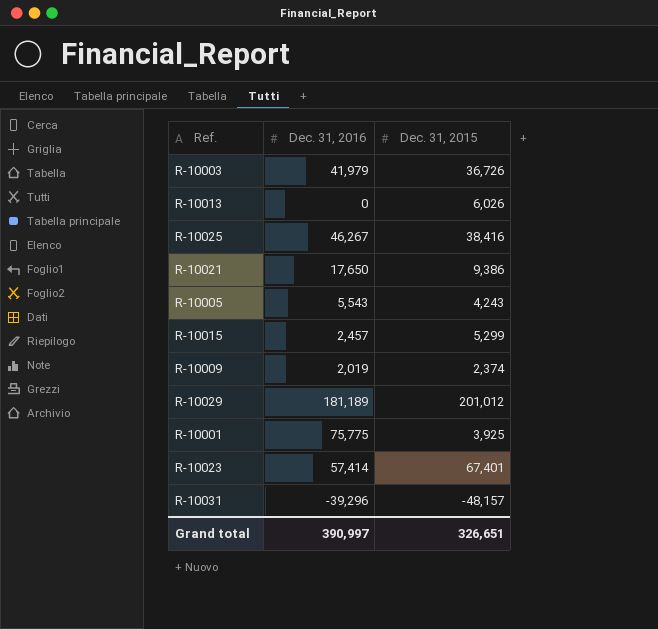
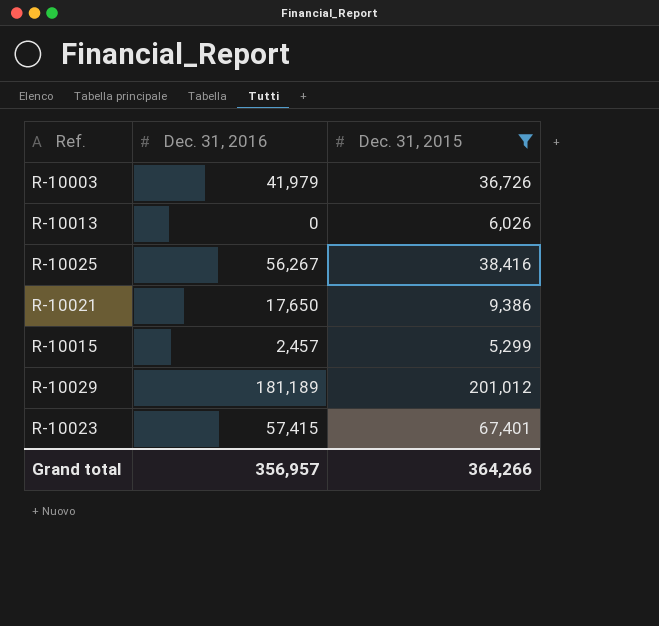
filter: none -> Dec. 31, 2015 >= 5,299
R-10025 | Dec. 31, 2016: 46,267 -> 56,267
R-10023 | Dec. 31, 2016: 57,414 -> 57,415
Grand total | Dec. 31, 2016: 390,997 -> 356,957
Grand total | Dec. 31, 2015: 326,651 -> 364,266

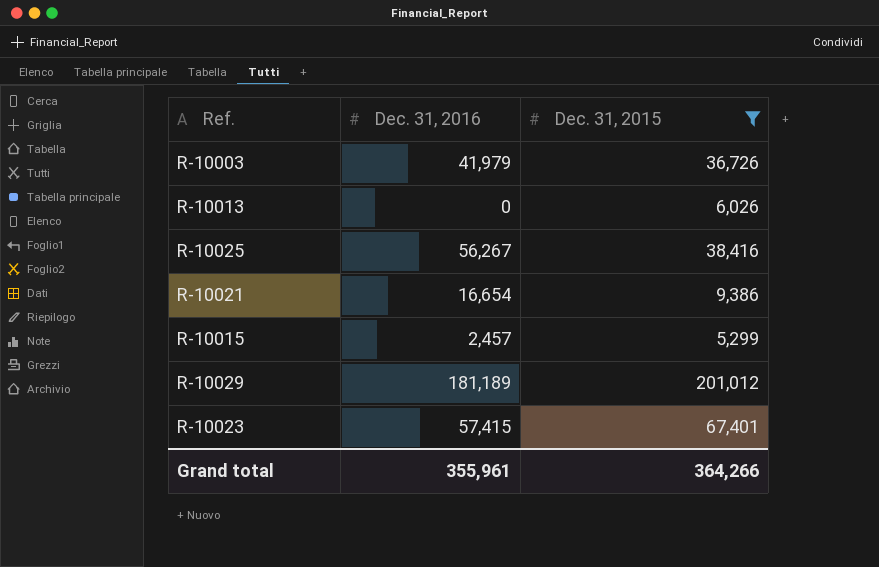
R-10021 | Dec. 31, 2016: 17,650 -> 16,654
Grand total | Dec. 31, 2016: 356,957 -> 355,961

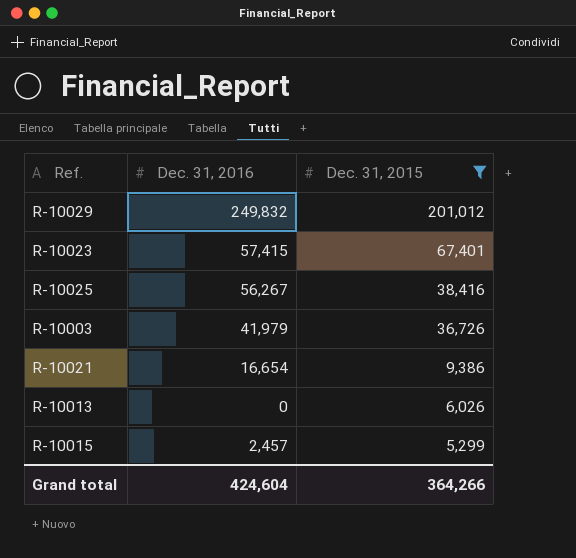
row order: none -> Dec. 31, 2015 descending
R-10029 | Dec. 31, 2016: 181,189 -> 249,832
Grand total | Dec. 31, 2016: 355,961 -> 424,604

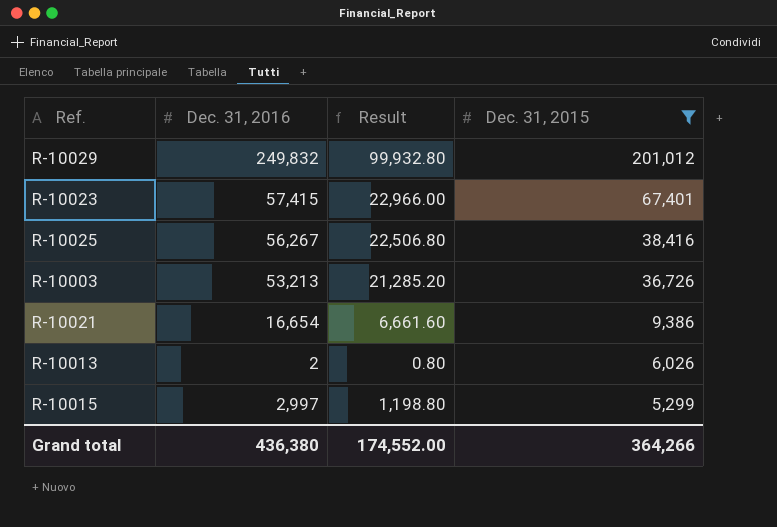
column Result | formula: none -> [Dec. 31, 2016] * 0.4
R-10003 | Dec. 31, 2016: 41,979 -> 53,213
R-10013 | Dec. 31, 2016: 0 -> 2
R-10015 | Dec. 31, 2016: 2,457 -> 2,997
Grand total | Dec. 31, 2016: 424,604 -> 436,380

